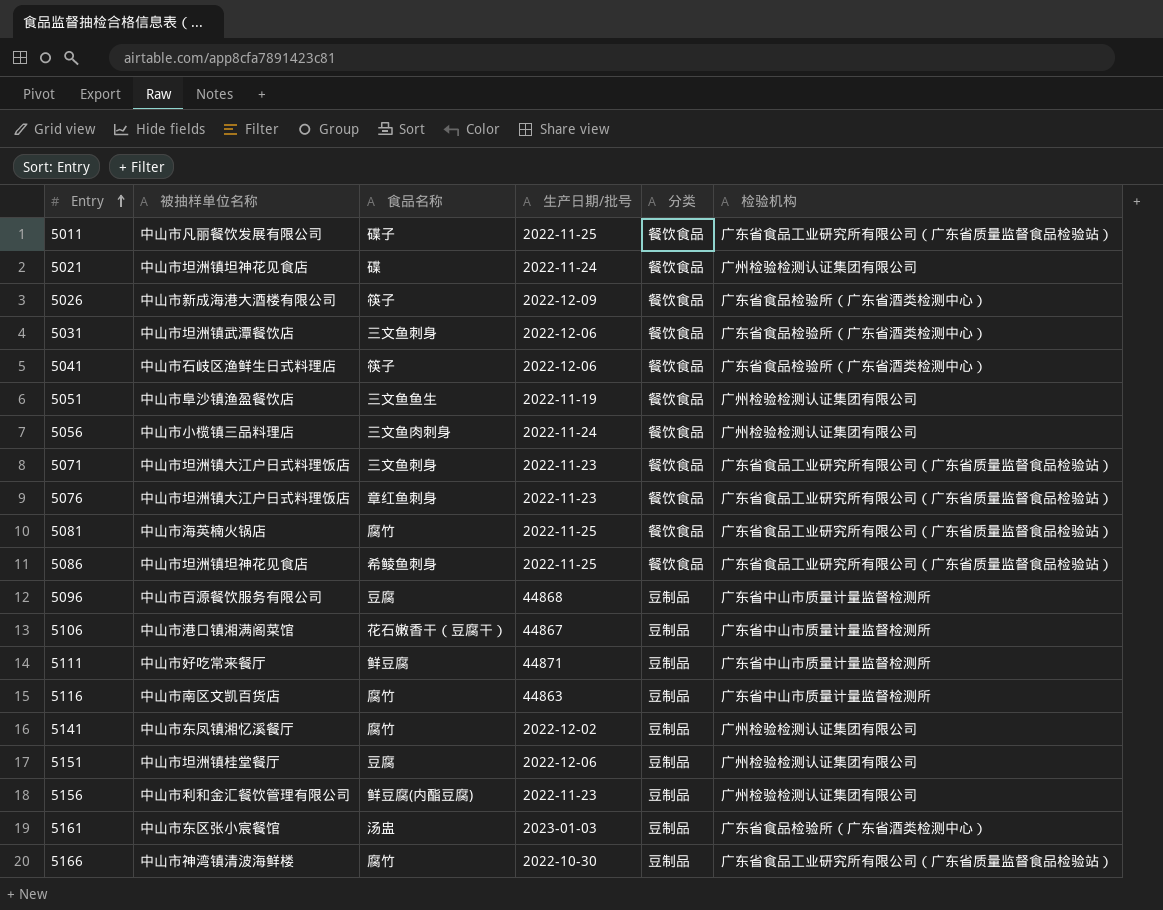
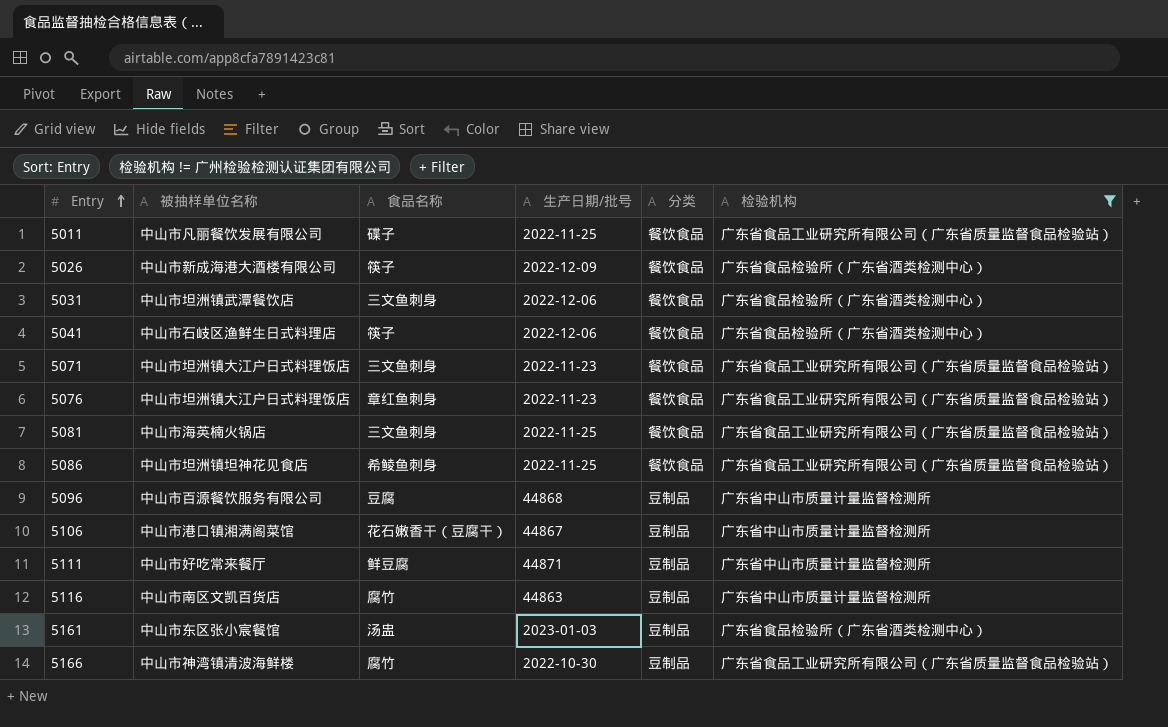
filter: none -> 检验机构 != 广州检验检测认证集团有限公司
5081 | 食品名称: 腐竹 -> 三文鱼刺身

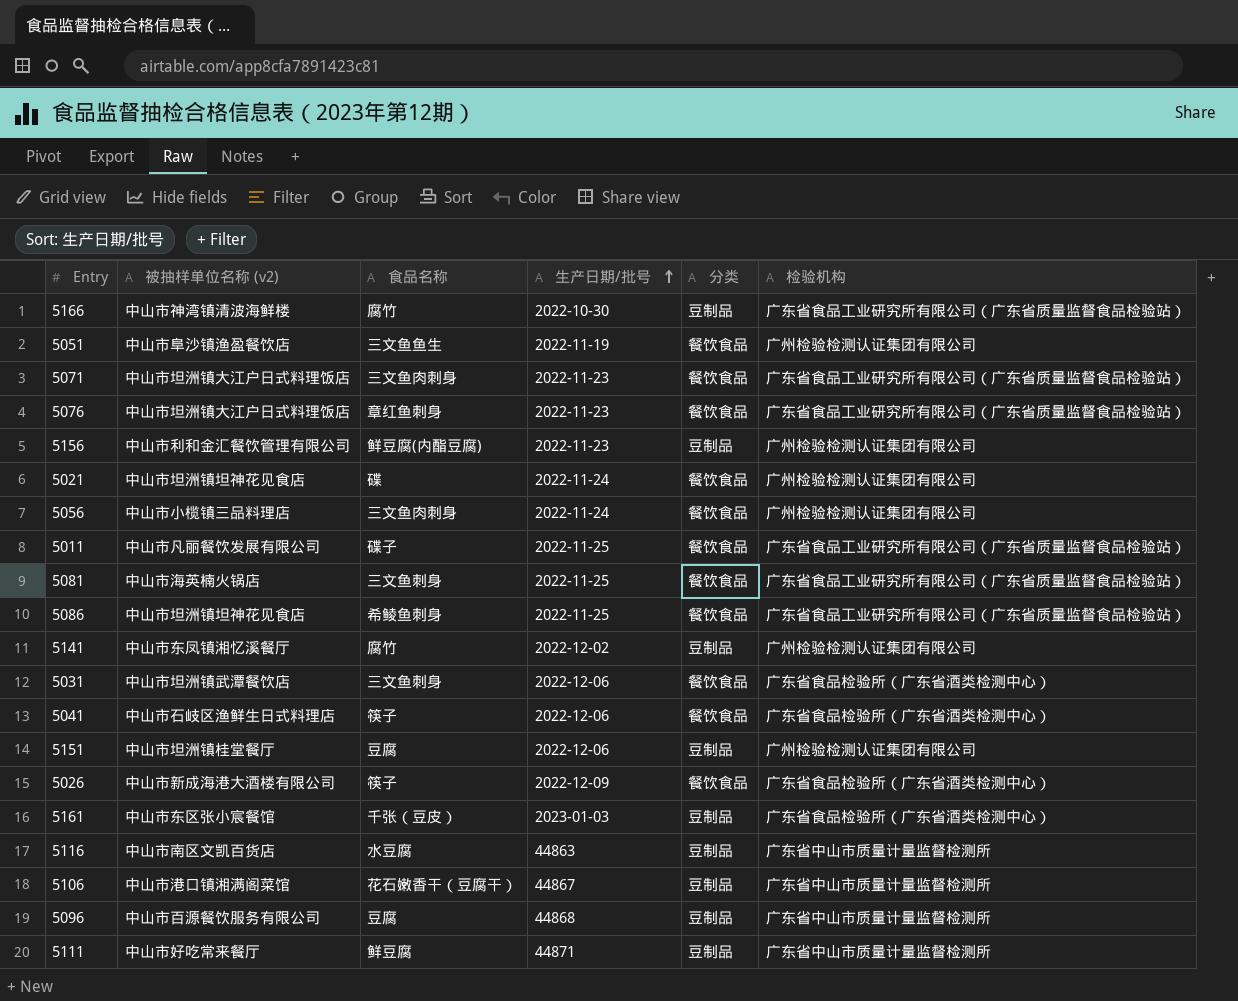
filter: 检验机构 != 广州检验检测认证集团有限公司 -> none
row order: Entry ascending -> 生产日期/批号 ascending
column name: 被抽样单位名称 -> 被抽样单位名称 (v2)
5071 | 食品名称: 三文鱼刺身 -> 三文鱼肉刺身
5161 | 食品名称: 汤盅 -> 千张（豆皮）
5116 | 食品名称: 腐竹 -> 水豆腐

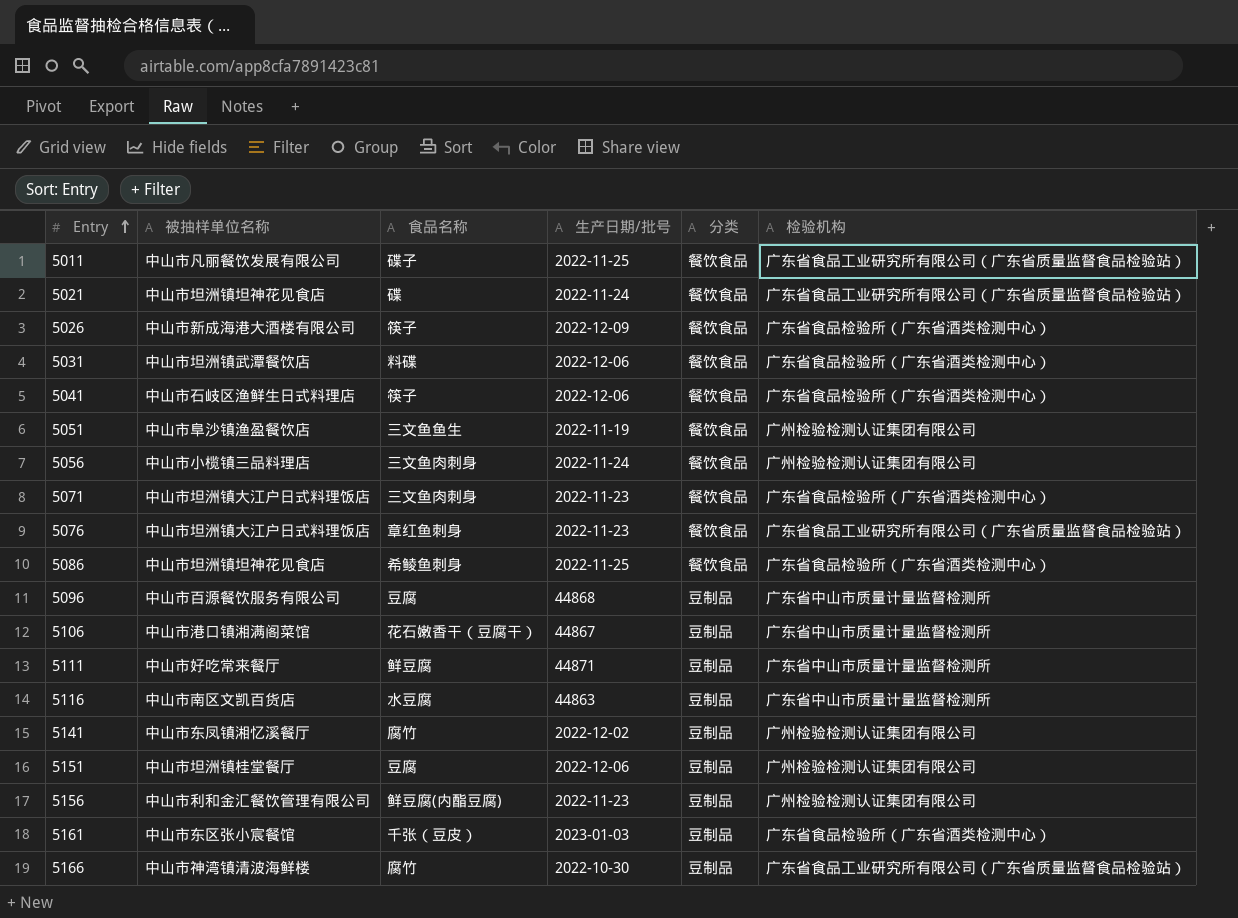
row order: 生产日期/批号 ascending -> Entry ascending
column name: 被抽样单位名称 (v2) -> 被抽样单位名称
row 5081: 中山市海英楠火锅店 | 三文鱼刺身 | 2022-11-25 | 餐饮食品 | 广东省食品工业研究所有限公司（广东省质量监督食品检验站） -> none
5021 | 检验机构: 广州检验检测认证集团有限公司 -> 广东省食品工业研究所有限公司（广东省质量监督食品检验站）
5031 | 食品名称: 三文鱼刺身 -> 料碟
5071 | 检验机构: 广东省食品工业研究所有限公司（广东省质量监督食品检验站） -> 广东省食品检验所（广东省酒类检测中心）
5086 | 检验机构: 广东省食品工业研究所有限公司（广东省质量监督食品检验站） -> 广东省食品检验所（广东省酒类检测中心）

